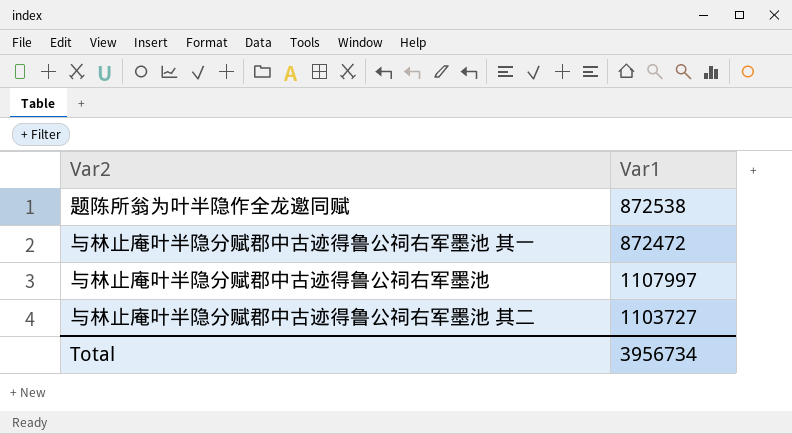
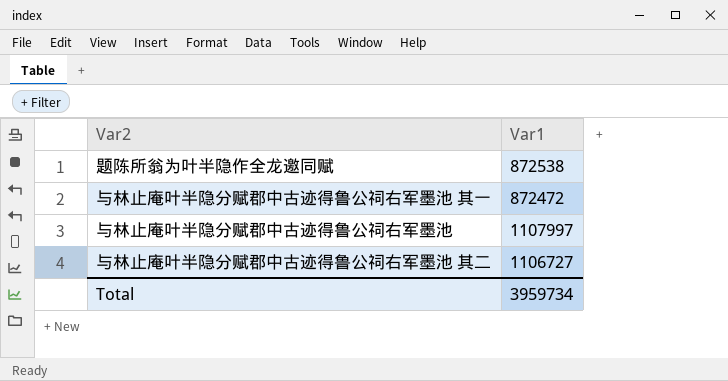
与林止庵叶半隐分赋郡中古迹得鲁公祠右军墨池 其二 | Var1: 1103727 -> 1106727
Total | Var1: 3956734 -> 3959734

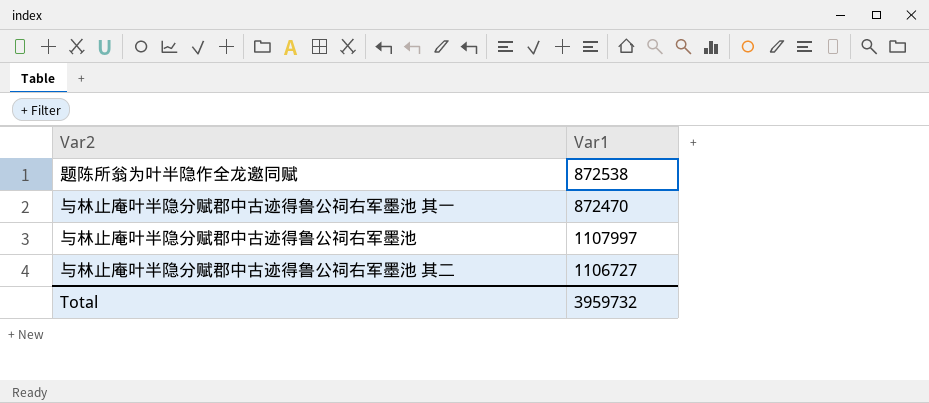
与林止庵叶半隐分赋郡中古迹得鲁公祠右军墨池 其一 | Var1: 872472 -> 872470
Total | Var1: 3959734 -> 3959732

